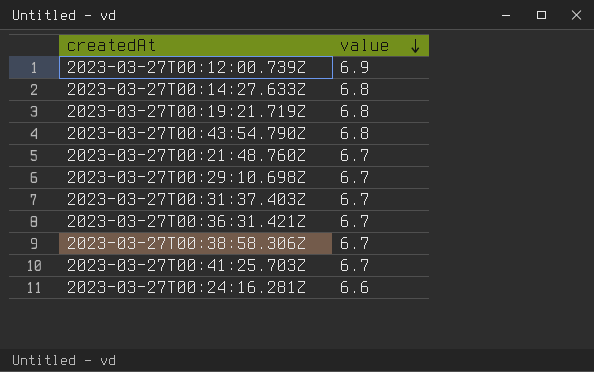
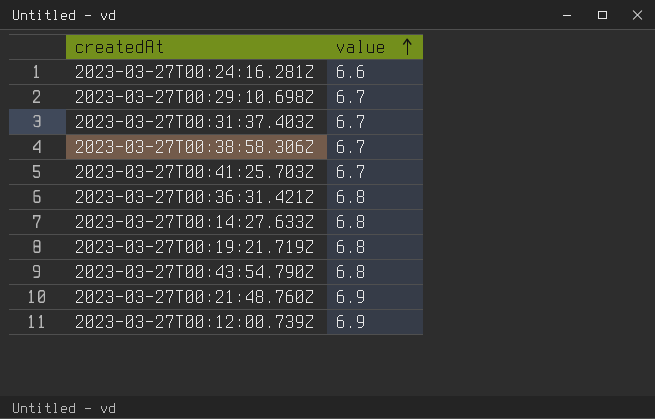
row order: value descending -> value ascending
2023-03-27T00:36:31.421Z | value: 6.7 -> 6.8
2023-03-27T00:21:48.760Z | value: 6.7 -> 6.9

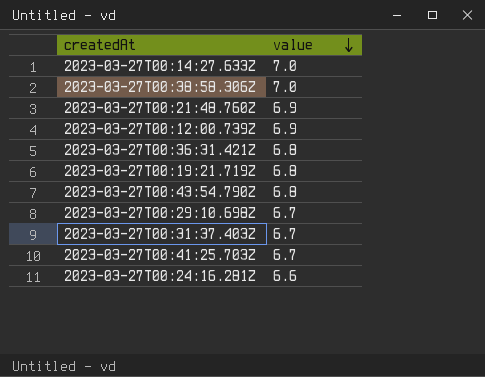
row order: value ascending -> value descending
2023-03-27T00:14:27.633Z | value: 6.8 -> 7.0
2023-03-27T00:38:58.306Z | value: 6.7 -> 7.0

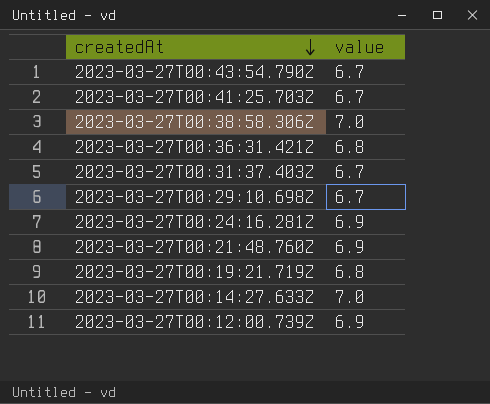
row order: value descending -> createdAt descending
2023-03-27T00:43:54.790Z | value: 6.8 -> 6.7
2023-03-27T00:24:16.281Z | value: 6.6 -> 6.9

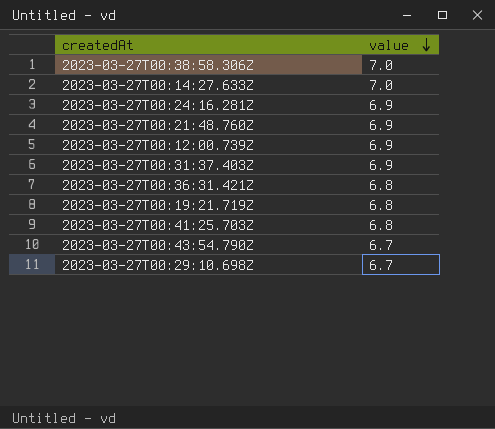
row order: createdAt descending -> value descending
2023-03-27T00:31:37.403Z | value: 6.7 -> 6.9
2023-03-27T00:41:25.703Z | value: 6.7 -> 6.8

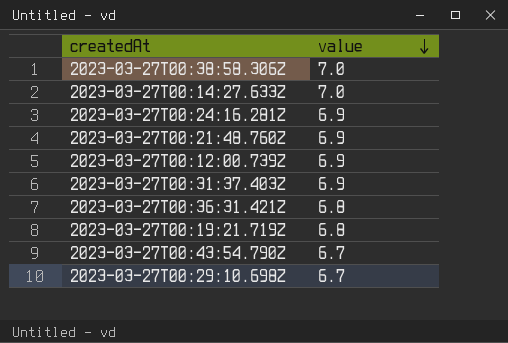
row 2023-03-27T00:41:25.703Z: 6.8 -> none

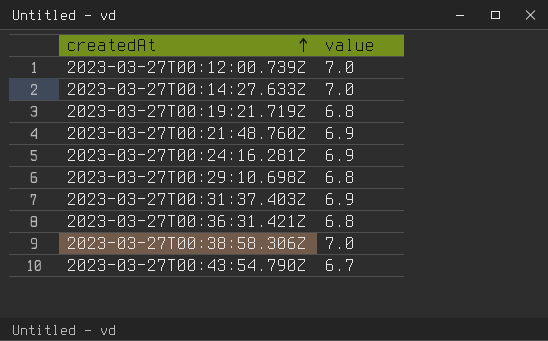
row order: value descending -> createdAt ascending
2023-03-27T00:12:00.739Z | value: 6.9 -> 7.0
2023-03-27T00:29:10.698Z | value: 6.7 -> 6.8

